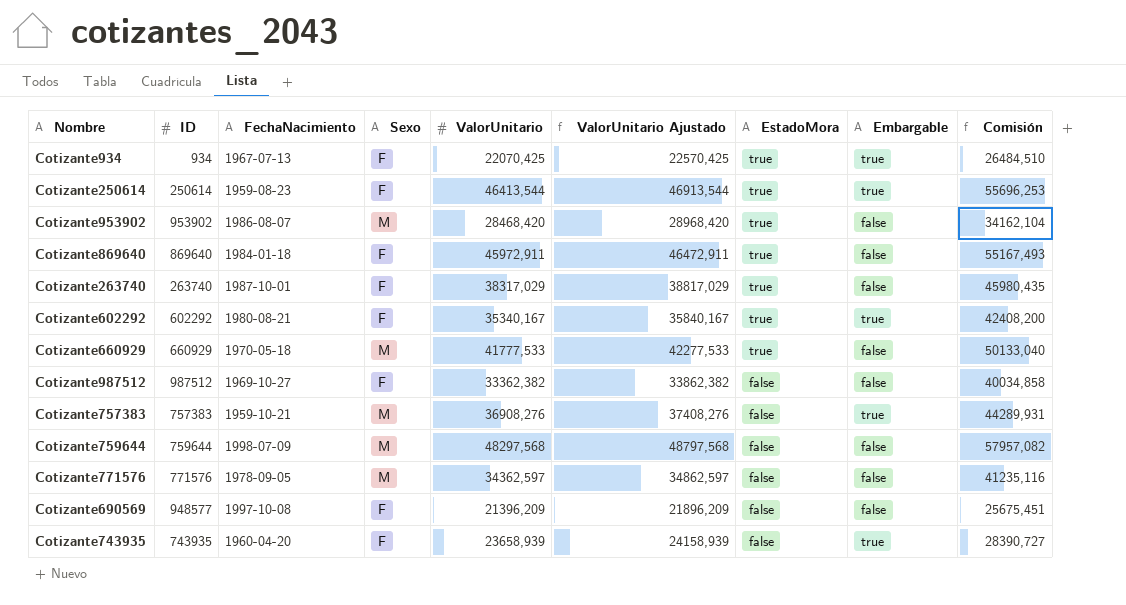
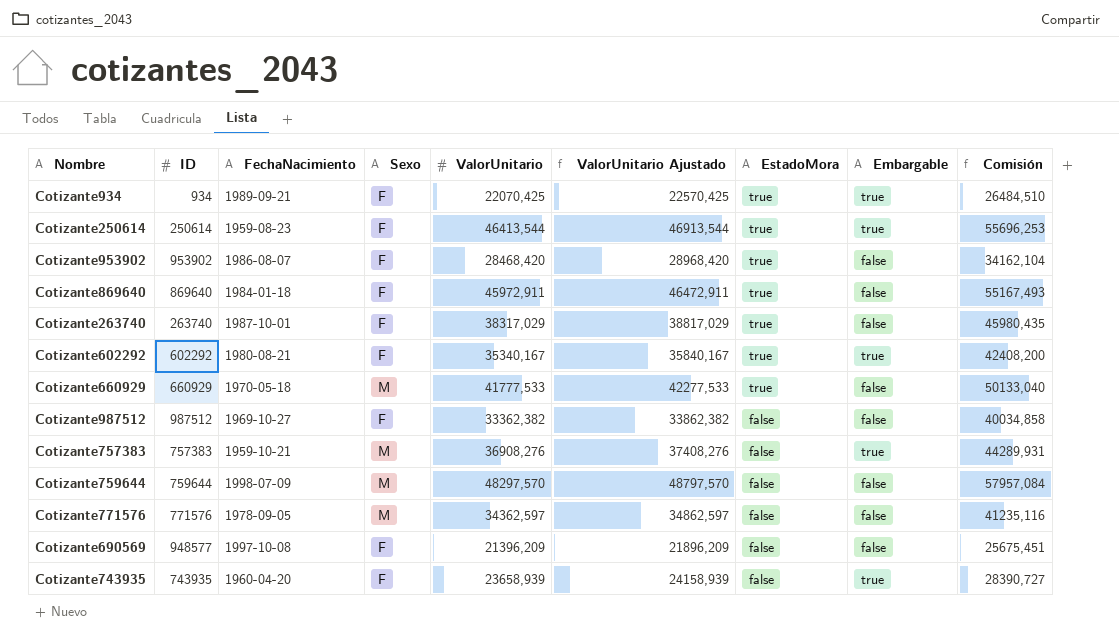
Cotizante934 | FechaNacimiento: 1967-07-13 -> 1989-09-21
Cotizante953902 | Sexo: M -> F
Cotizante759644 | ValorUnitario: 48297,568 -> 48297,570
Cotizante759644 | ValorUnitario Ajustado: 48797,568 -> 48797,570
Cotizante759644 | Comisión: 57957,082 -> 57957,084

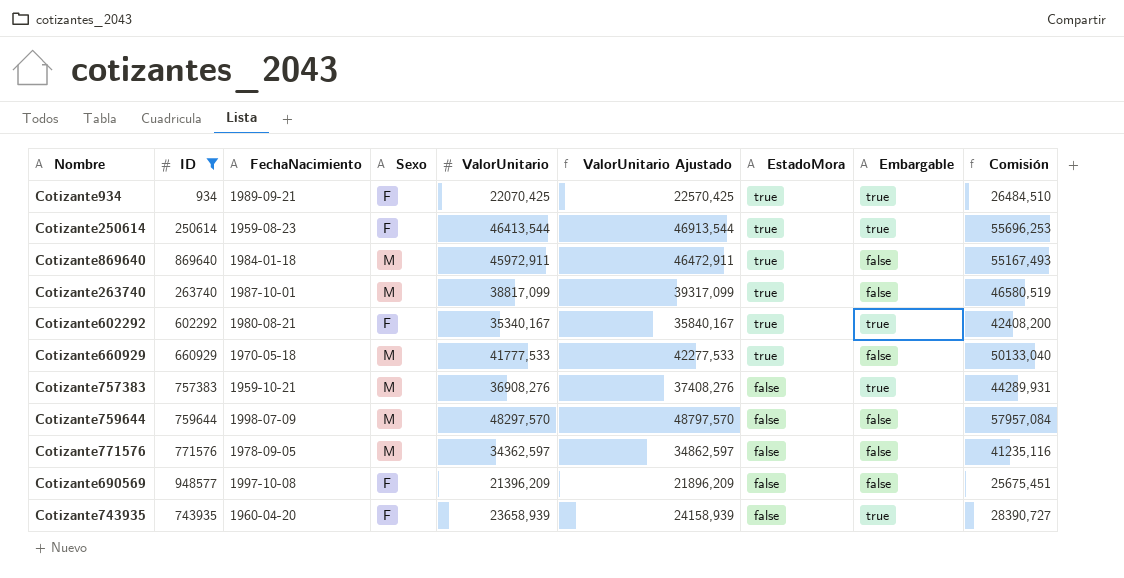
filter: none -> ID <= 948577
Cotizante869640 | Sexo: F -> M
Cotizante263740 | Sexo: F -> M
Cotizante263740 | ValorUnitario: 38317,029 -> 38817,099
Cotizante263740 | ValorUnitario Ajustado: 38817,029 -> 39317,099
Cotizante263740 | Comisión: 45980,435 -> 46580,519

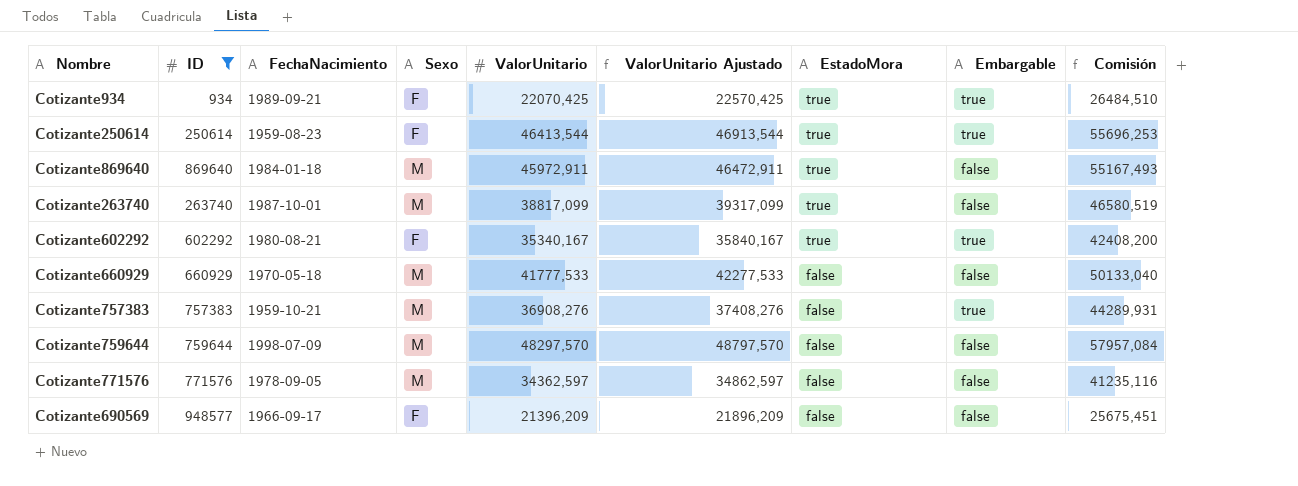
row Cotizante743935: 743935 | 1960-04-20 | F | 23658,939 | 24158,939 | false | true | 28390,727 -> none
Cotizante660929 | EstadoMora: true -> false
Cotizante690569 | FechaNacimiento: 1997-10-08 -> 1966-09-17

